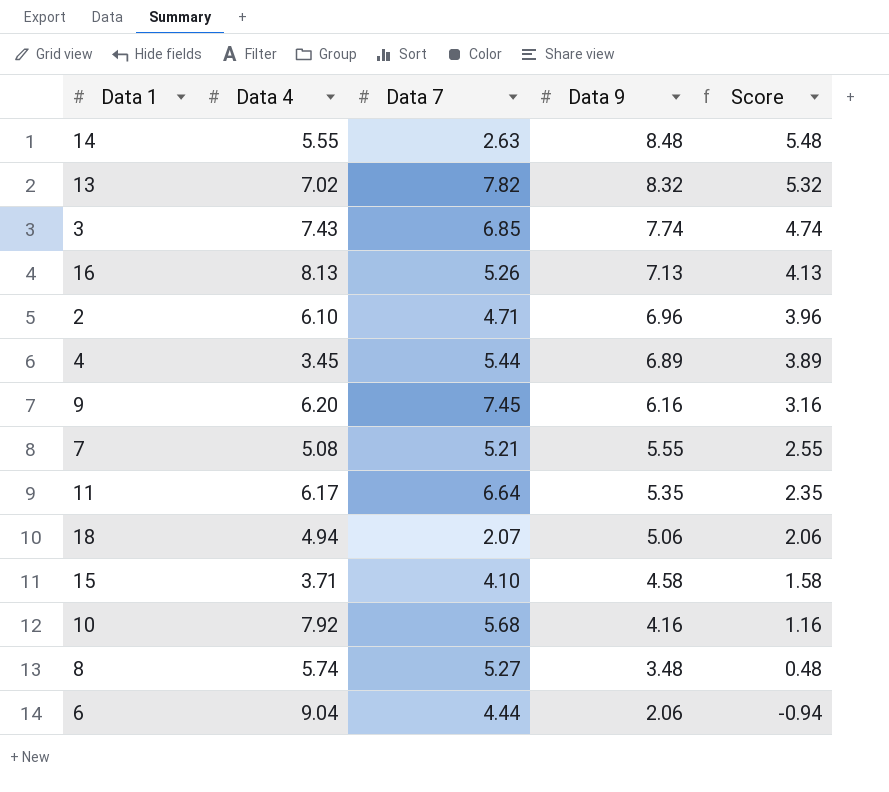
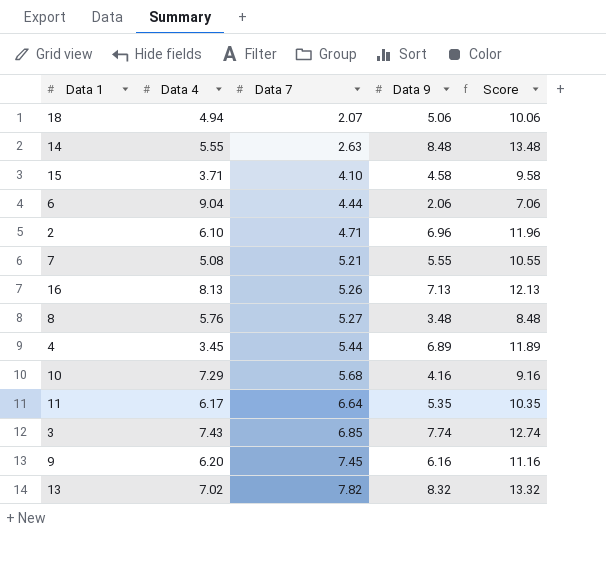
row order: Data 9 descending -> Data 7 ascending
column Score | formula: [Data 9] - 3 -> [Data 9] + 5
8 | Data 4: 5.74 -> 5.76
10 | Data 4: 7.92 -> 7.29

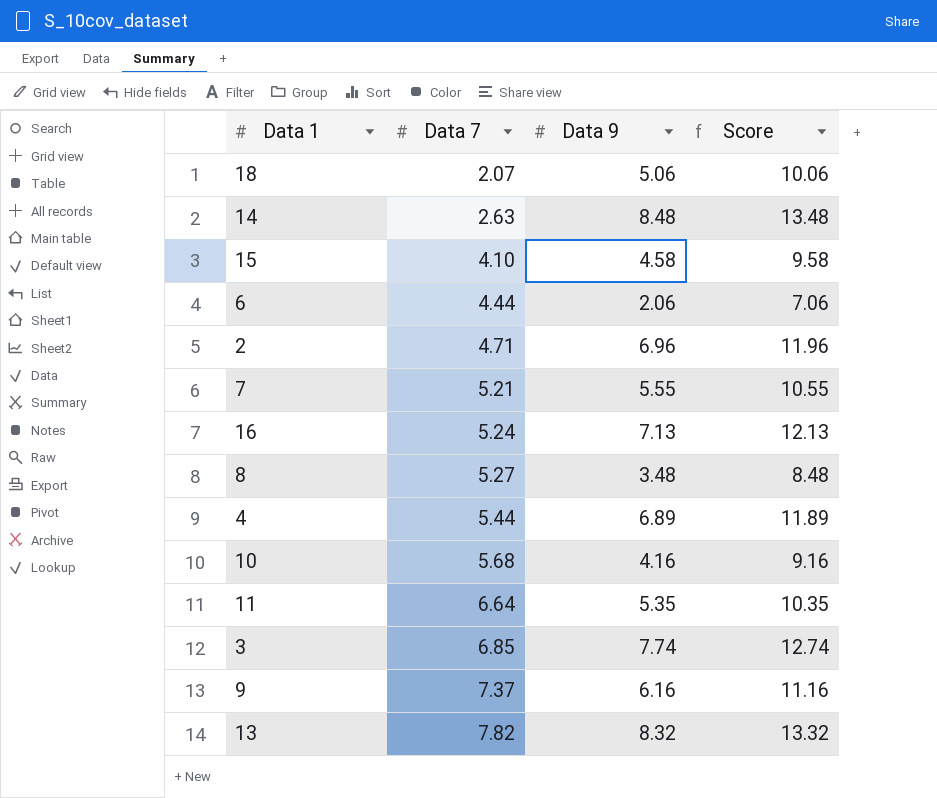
column Data 4 | position: 2 -> none
16 | Data 7: 5.26 -> 5.24
9 | Data 7: 7.45 -> 7.37

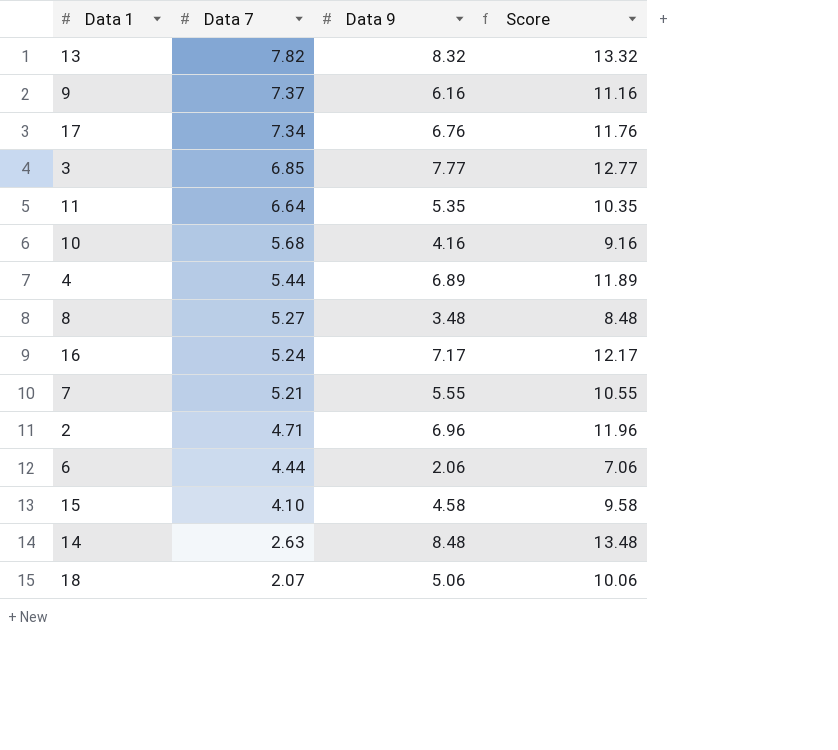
row order: Data 7 ascending -> Data 7 descending
row 17: none -> 7.34 | 6.76 | 11.76
3 | Data 9: 7.74 -> 7.77
3 | Score: 12.74 -> 12.77
16 | Data 9: 7.13 -> 7.17
16 | Score: 12.13 -> 12.17

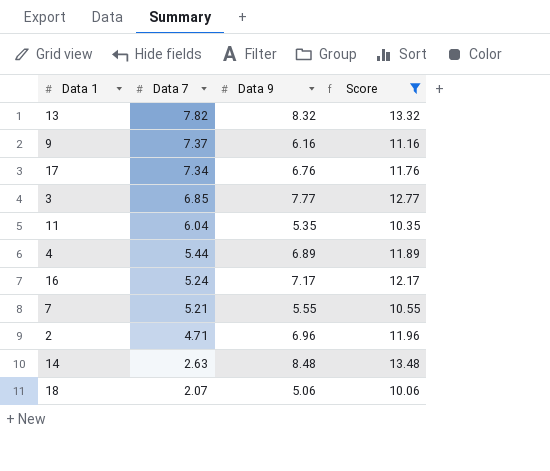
filter: none -> Score >= 10.06
11 | Data 7: 6.64 -> 6.04

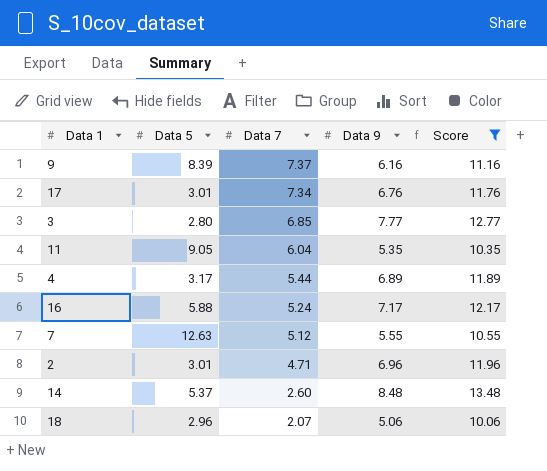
column Data 5 | position: none -> 2
row 13: 7.82 | 8.32 | 13.32 -> none
7 | Data 7: 5.21 -> 5.12
14 | Data 7: 2.63 -> 2.60

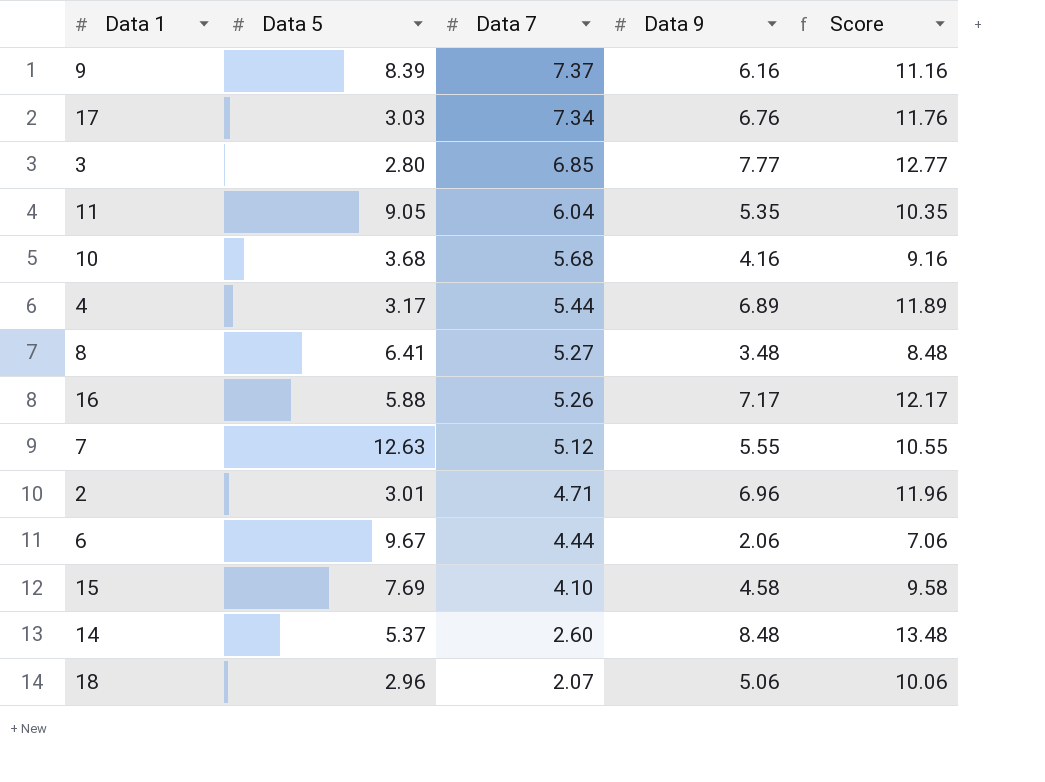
filter: Score >= 10.06 -> none
17 | Data 5: 3.01 -> 3.03
16 | Data 7: 5.24 -> 5.26

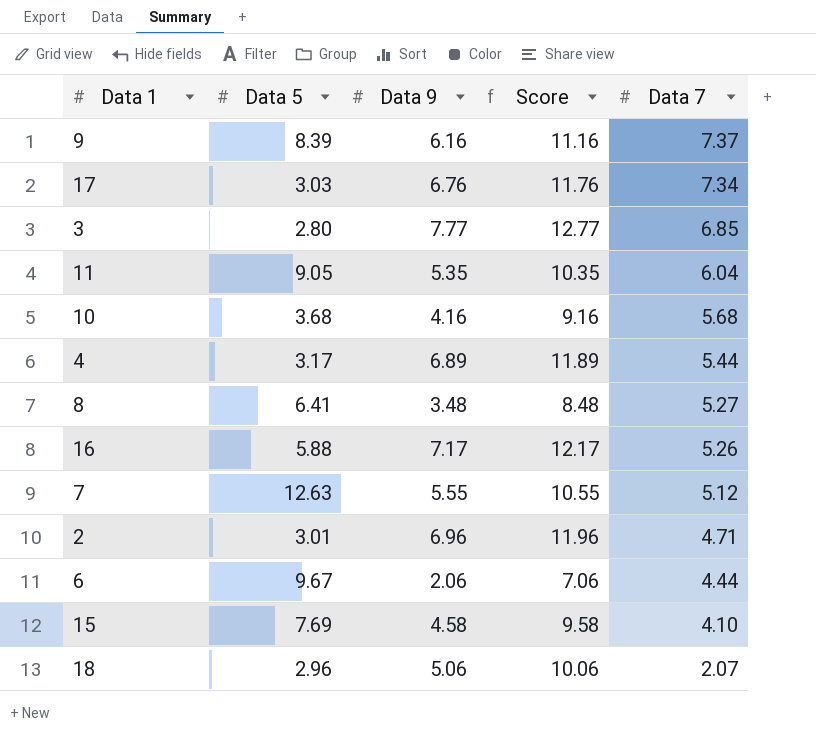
column Data 7 | position: 3 -> 5
row 14: 5.37 | 2.60 | 8.48 | 13.48 -> none

